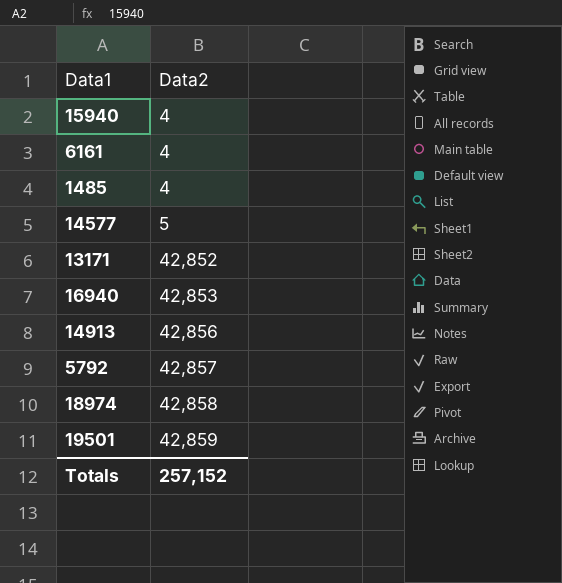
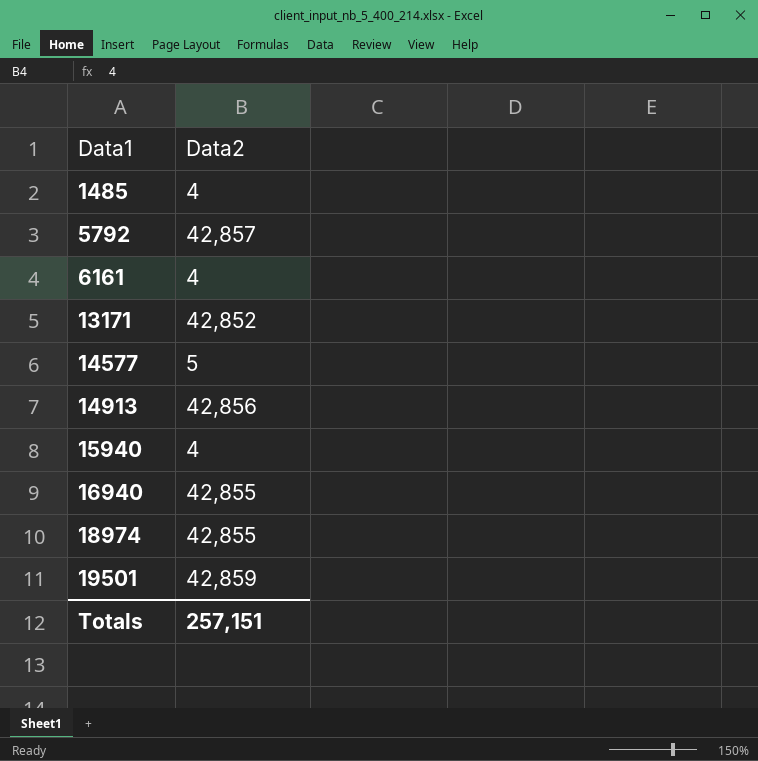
row order: Data2 ascending -> Data1 ascending
16940 | Data2: 42,853 -> 42,855
18974 | Data2: 42,858 -> 42,855
Totals | Data2: 257,152 -> 257,151

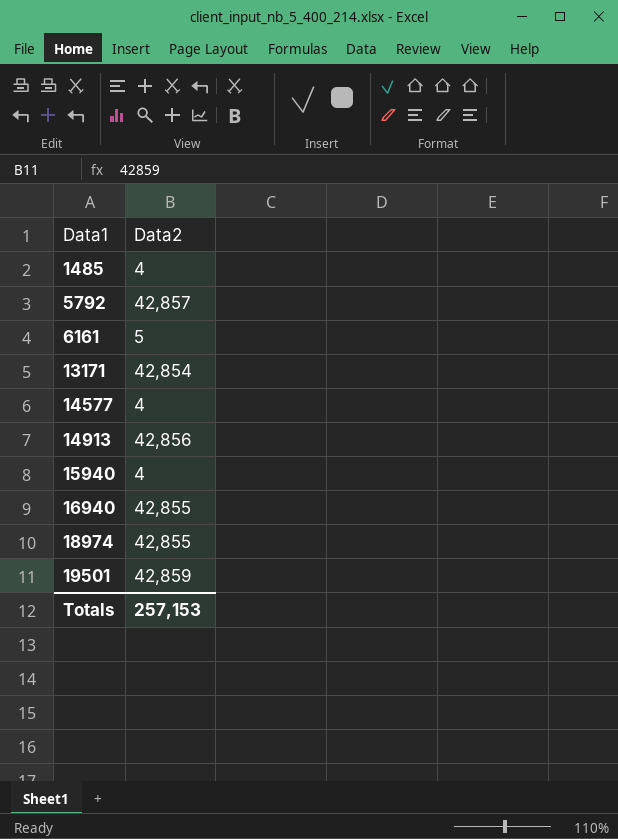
6161 | Data2: 4 -> 5
13171 | Data2: 42,852 -> 42,854
14577 | Data2: 5 -> 4
Totals | Data2: 257,151 -> 257,153

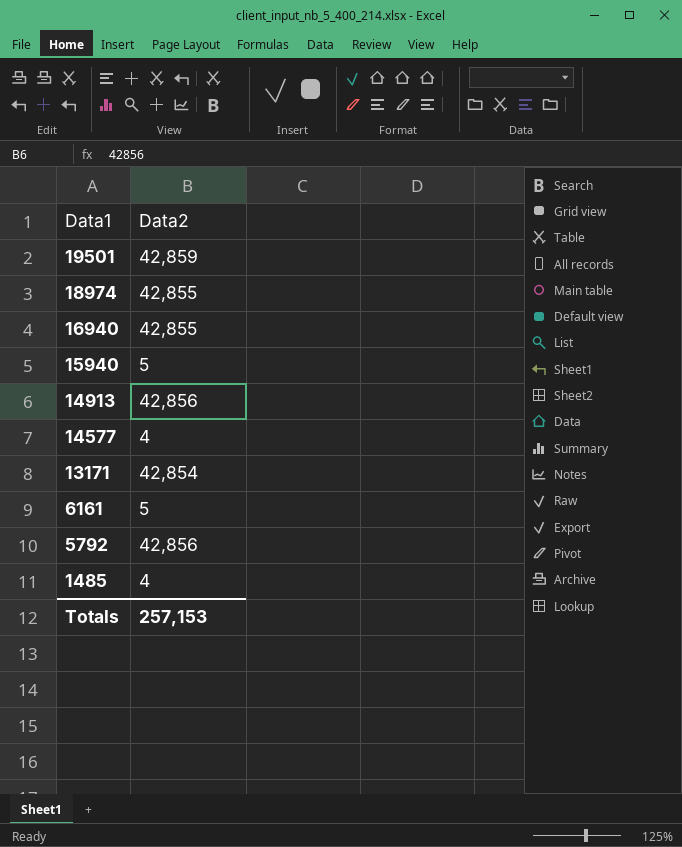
row order: Data1 ascending -> Data1 descending
15940 | Data2: 4 -> 5
5792 | Data2: 42,857 -> 42,856

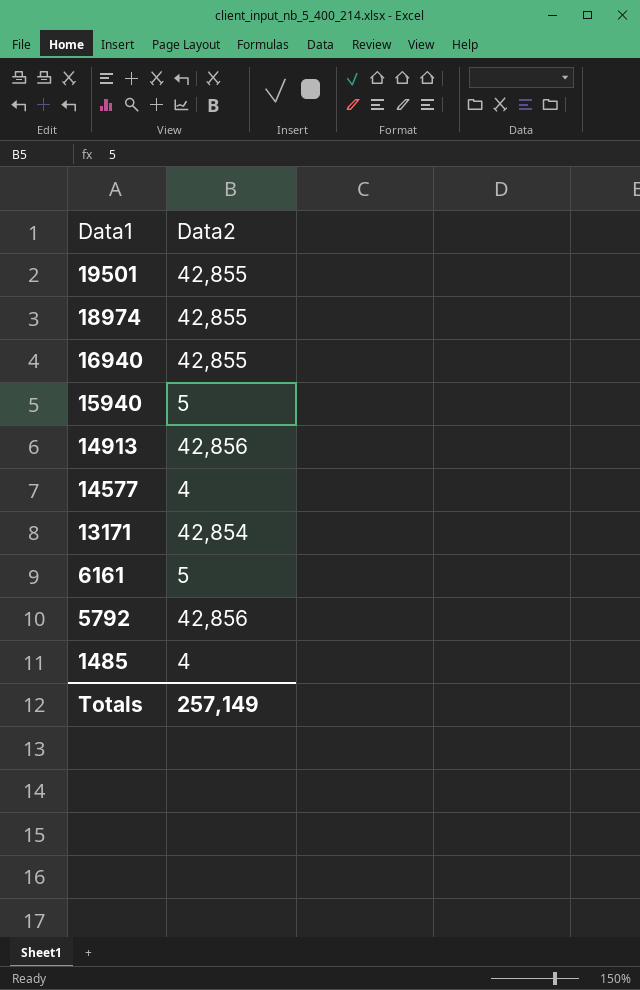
19501 | Data2: 42,859 -> 42,855
Totals | Data2: 257,153 -> 257,149

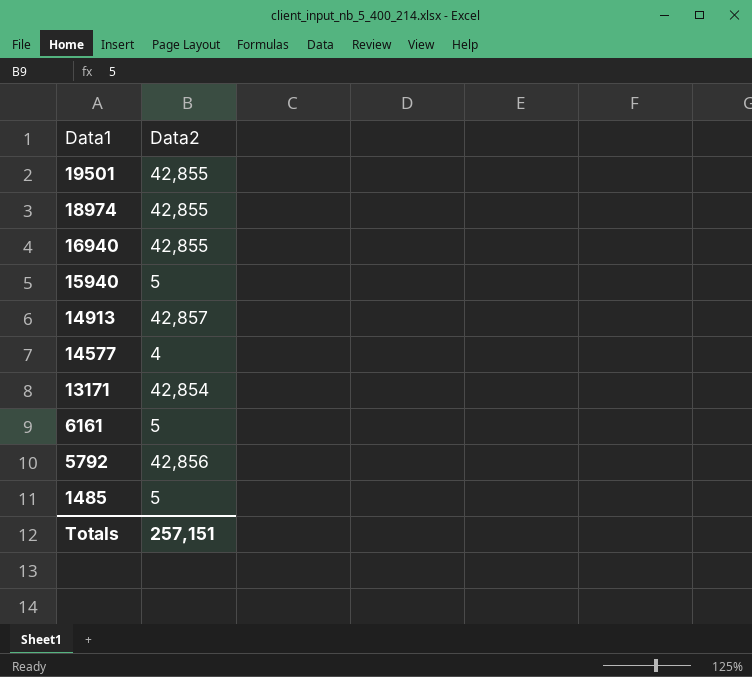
14913 | Data2: 42,856 -> 42,857
1485 | Data2: 4 -> 5
Totals | Data2: 257,149 -> 257,151

